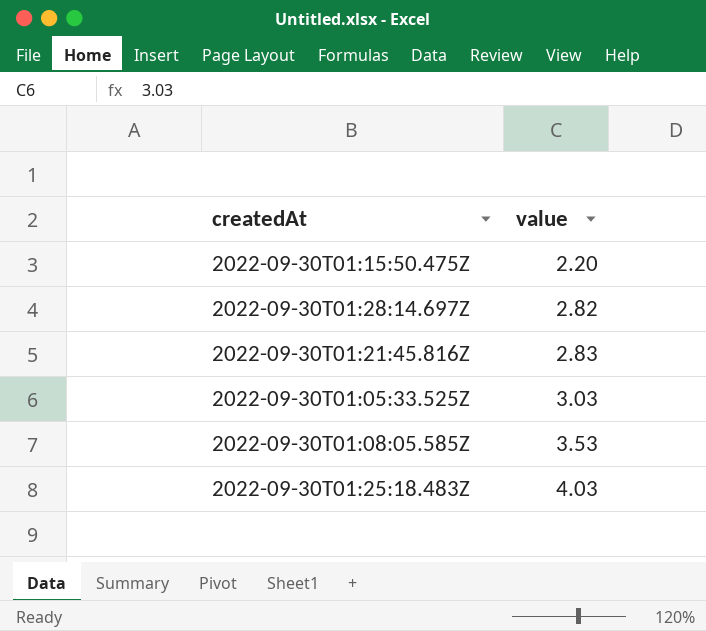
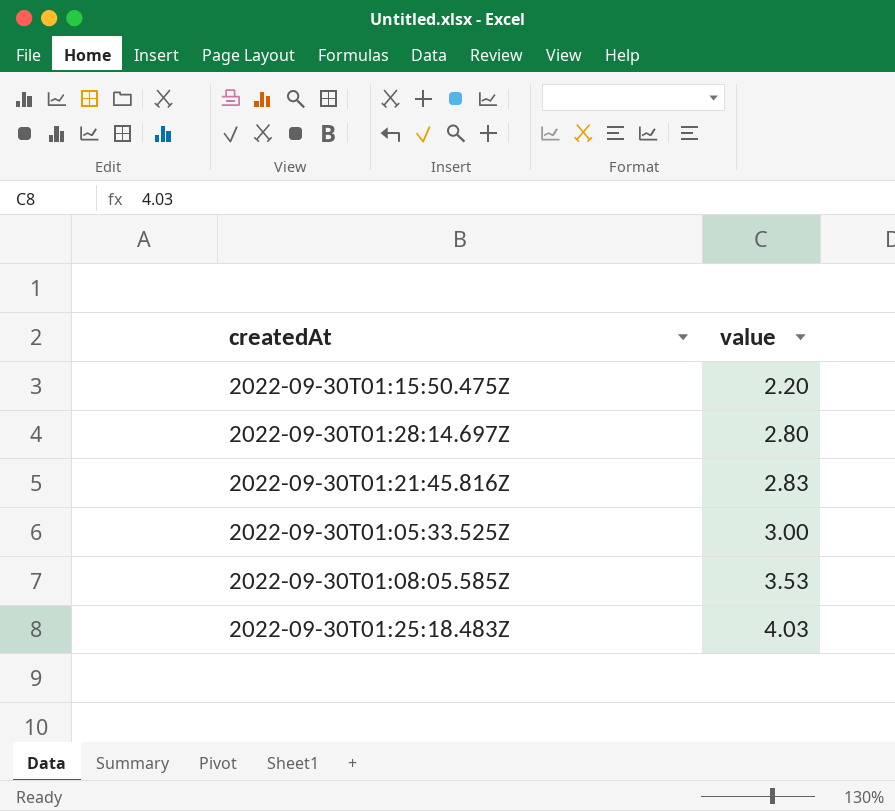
2022-09-30T01:28:14.697Z | value: 2.82 -> 2.80
2022-09-30T01:05:33.525Z | value: 3.03 -> 3.00

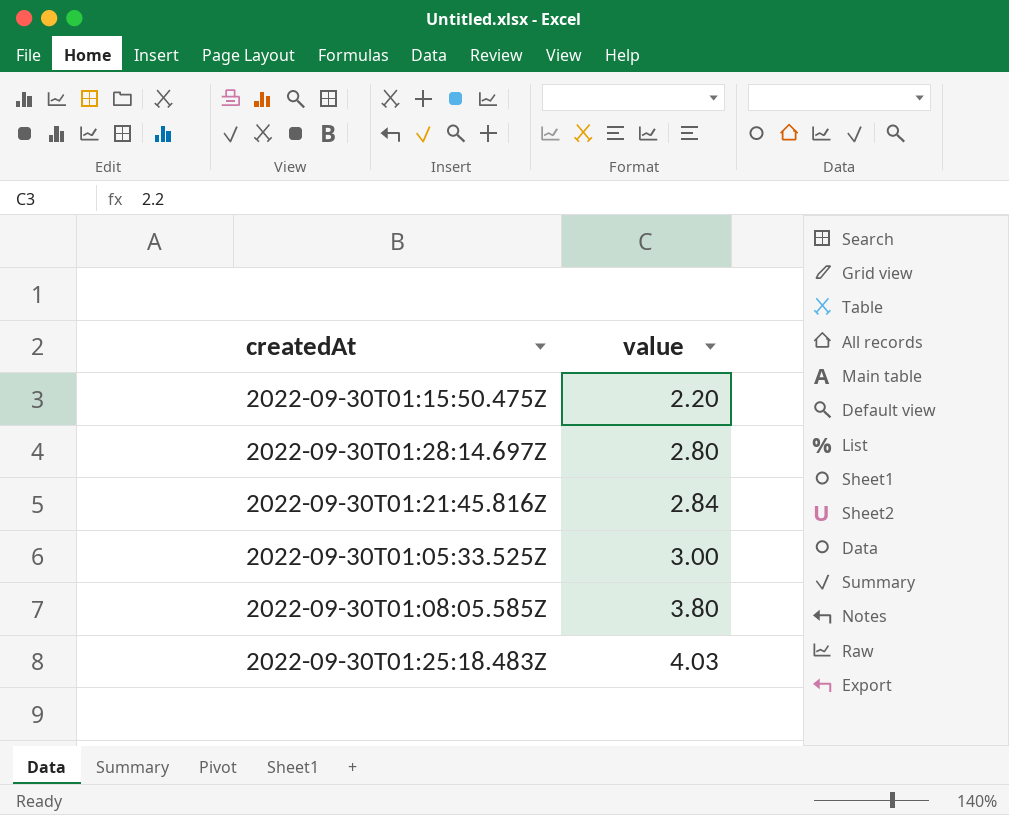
2022-09-30T01:21:45.816Z | value: 2.83 -> 2.84
2022-09-30T01:08:05.585Z | value: 3.53 -> 3.80

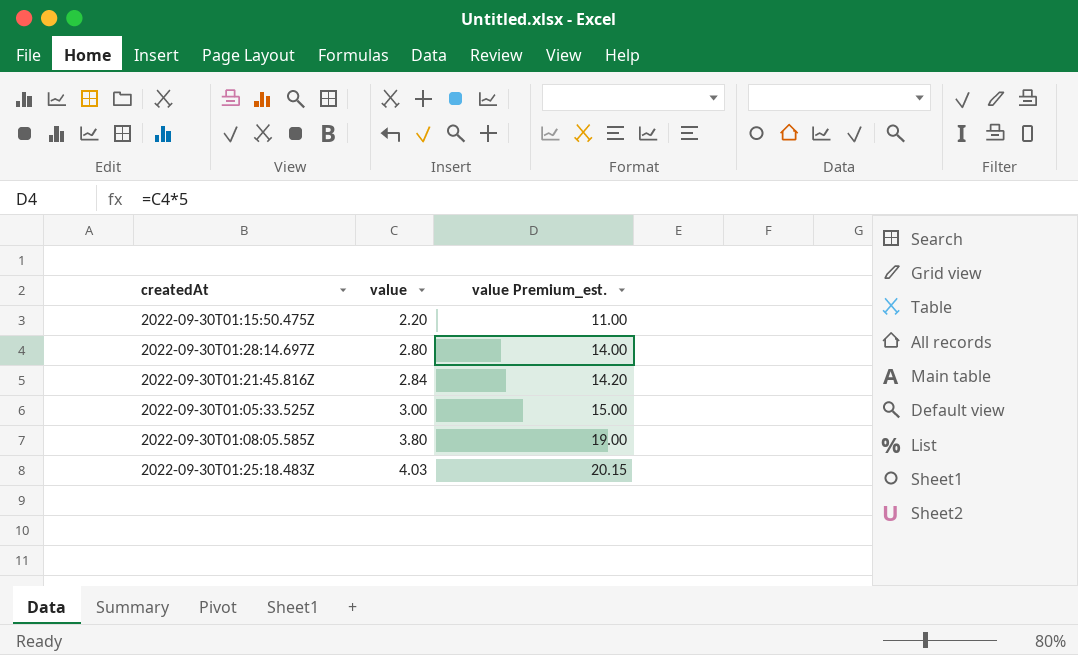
column value Premium_est. | formula: none -> [value] * 5

